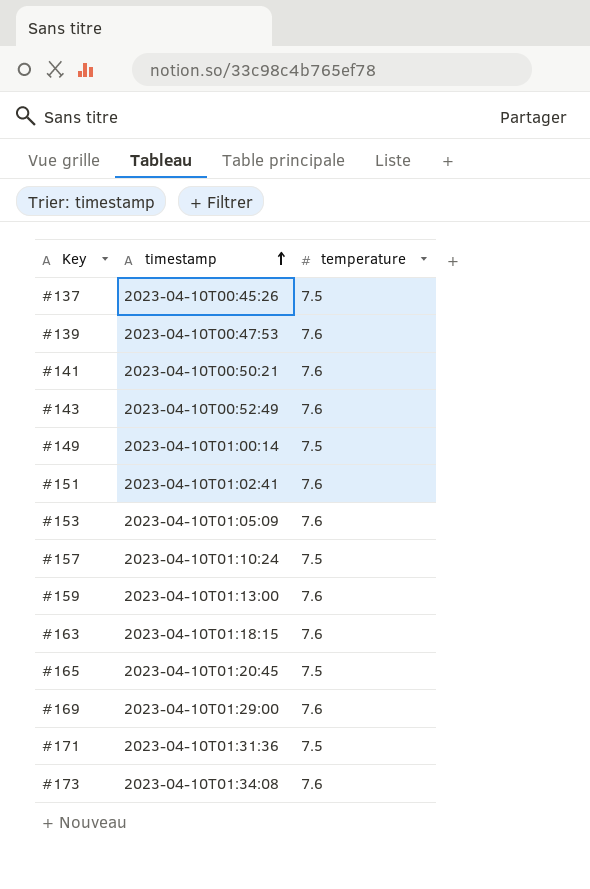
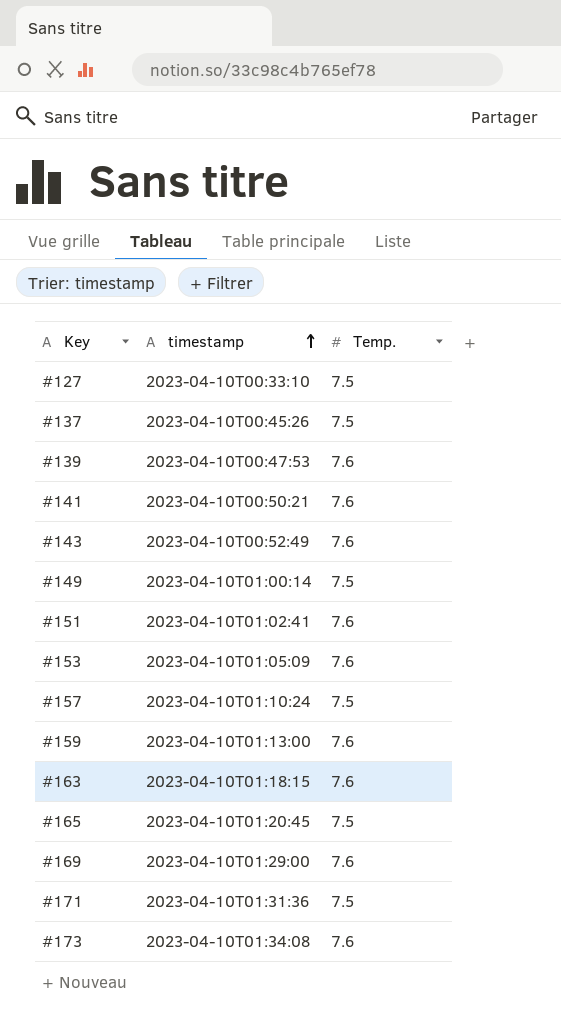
column name: temperature -> Temp.
row #127: none -> 2023-04-10T00:33:10 | 7.5

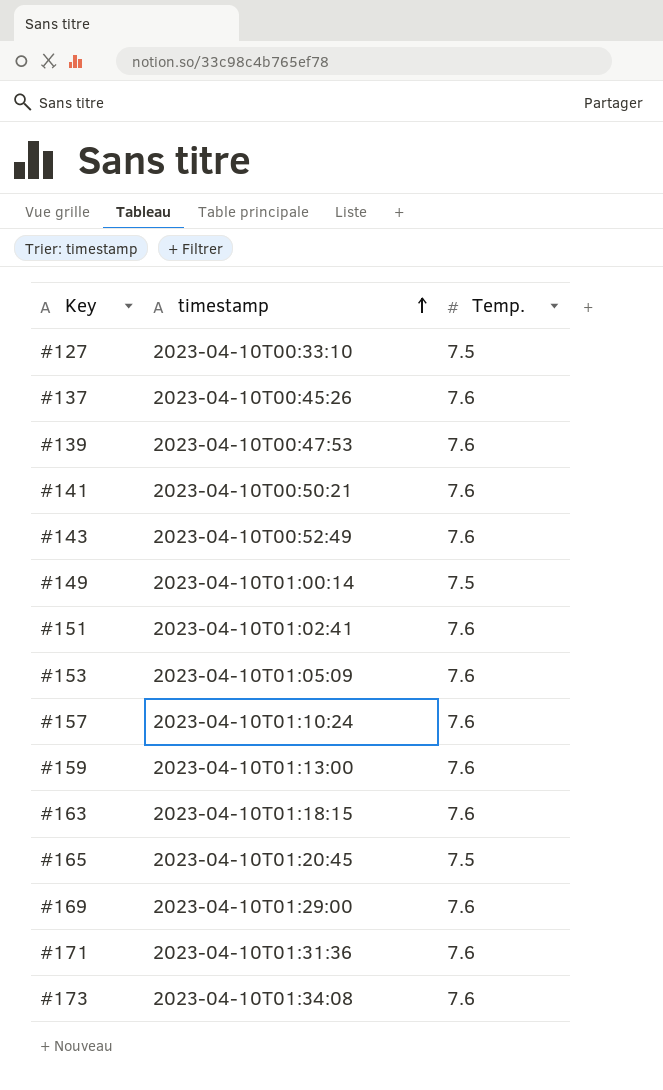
#137 | Temp.: 7.5 -> 7.6
#157 | Temp.: 7.5 -> 7.6
#171 | Temp.: 7.5 -> 7.6

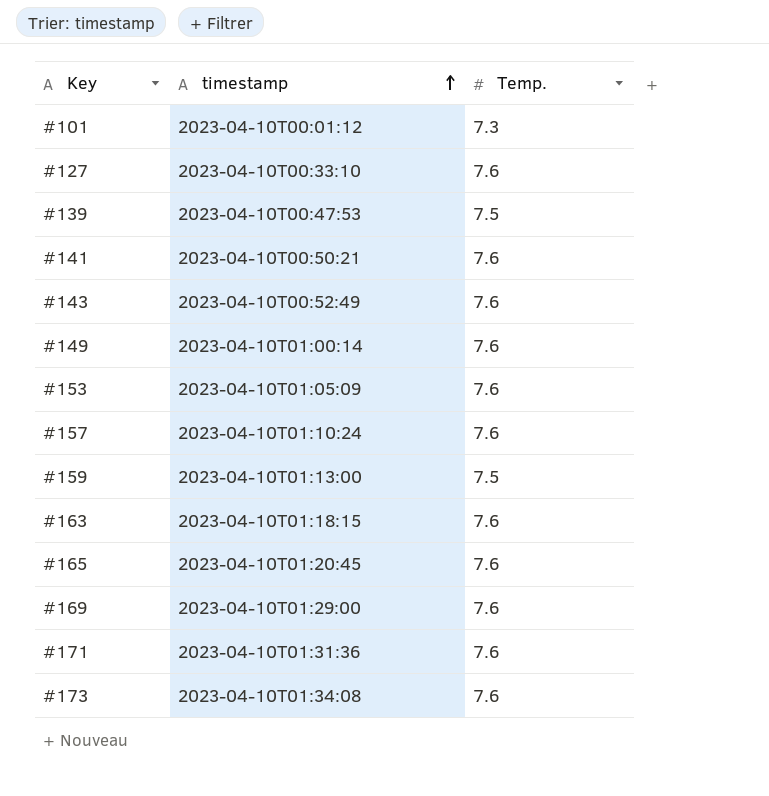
row #137: 2023-04-10T00:45:26 | 7.6 -> none
row #151: 2023-04-10T01:02:41 | 7.6 -> none
row #101: none -> 2023-04-10T00:01:12 | 7.3
#127 | Temp.: 7.5 -> 7.6
#139 | Temp.: 7.6 -> 7.5
#149 | Temp.: 7.5 -> 7.6
#159 | Temp.: 7.6 -> 7.5
#165 | Temp.: 7.5 -> 7.6

